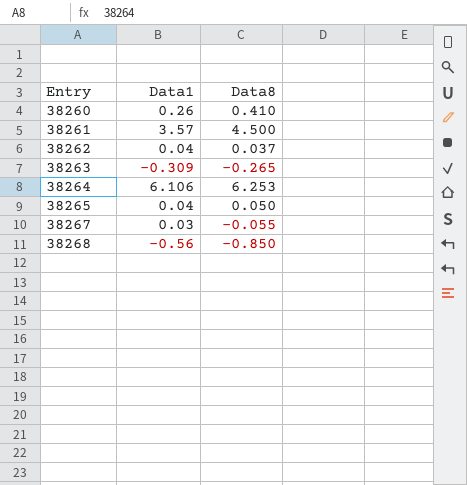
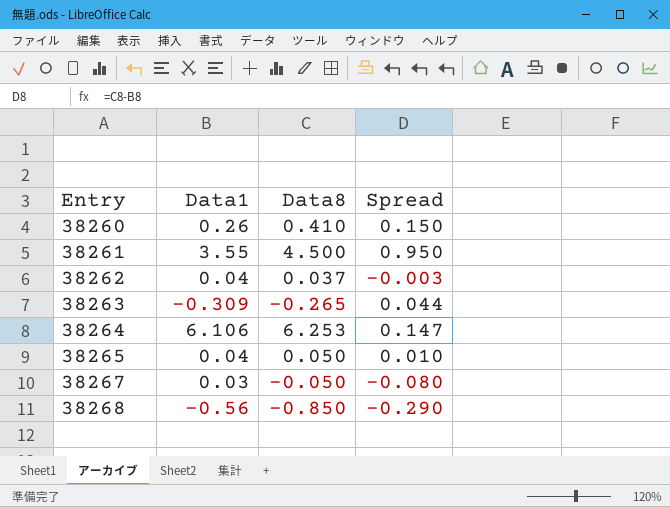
column Spread | formula: none -> [Data8] - [Data1]
38261 | Data1: 3.57 -> 3.55
38267 | Data8: -0.055 -> -0.050

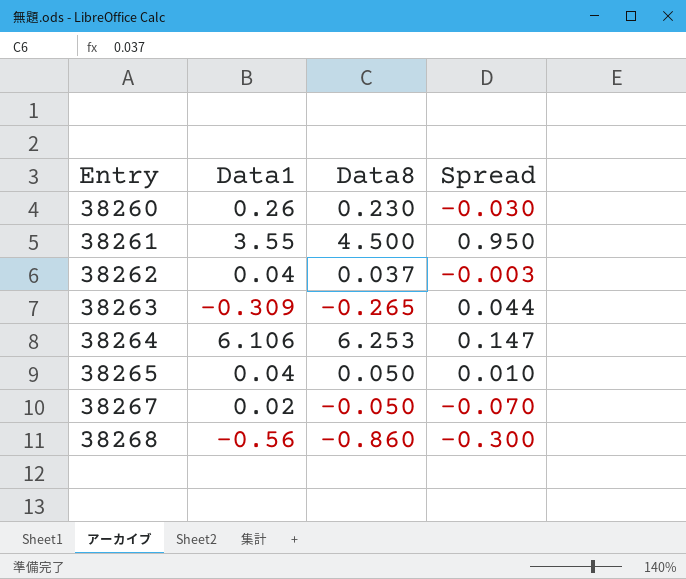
38260 | Data8: 0.410 -> 0.230
38260 | Spread: 0.150 -> -0.030
38267 | Data1: 0.03 -> 0.02
38267 | Spread: -0.080 -> -0.070
38268 | Data8: -0.850 -> -0.860
38268 | Spread: -0.290 -> -0.300

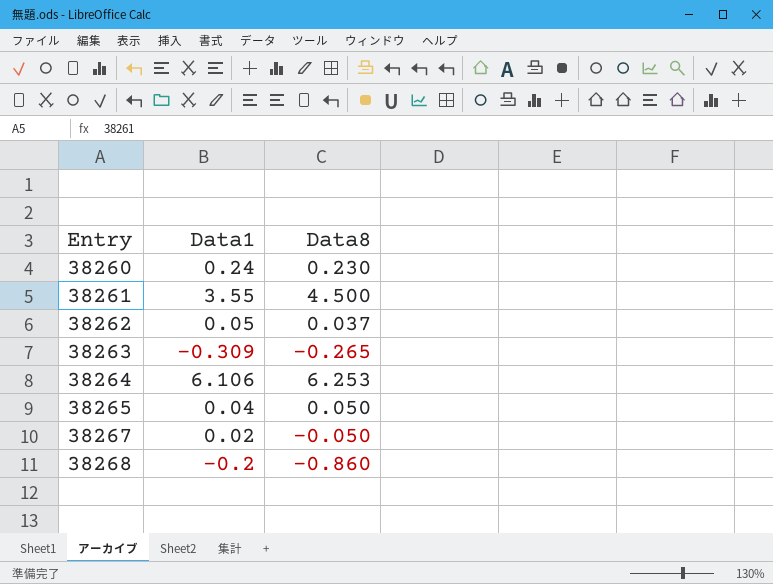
column Spread | formula: [Data8] - [Data1] -> none
38260 | Data1: 0.26 -> 0.24
38262 | Data1: 0.04 -> 0.05
38268 | Data1: -0.56 -> -0.2

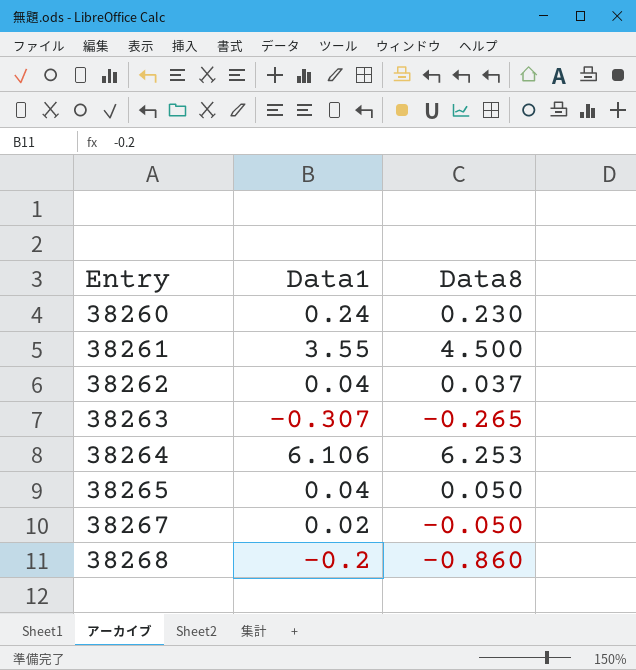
38262 | Data1: 0.05 -> 0.04
38263 | Data1: -0.309 -> -0.307

